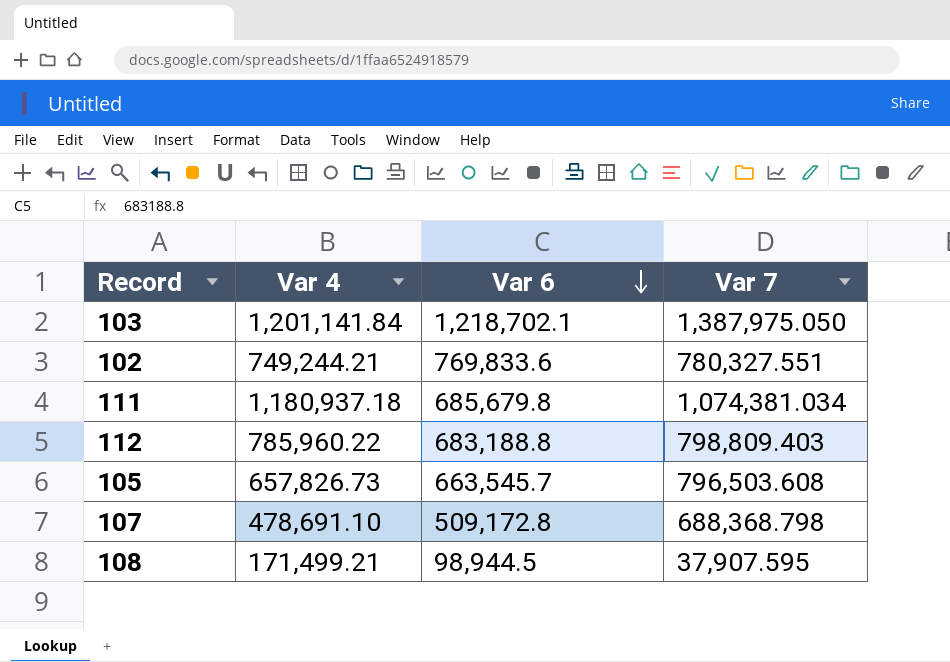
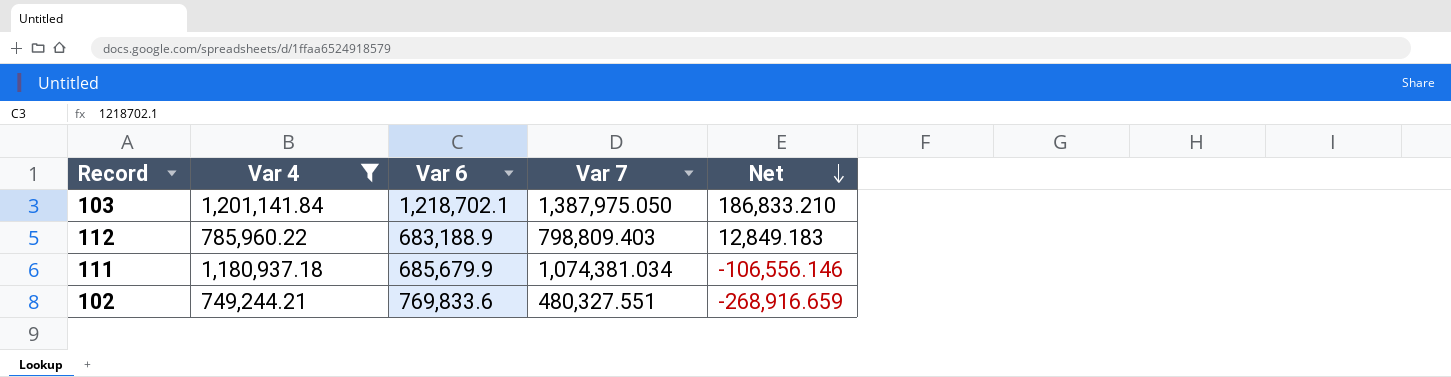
filter: none -> Var 4 >= 749,244.21
row order: Var 6 descending -> Net descending
column Net | formula: none -> [Var 7] - [Var 4]
112 | Var 6: 683,188.8 -> 683,188.9
111 | Var 6: 685,679.8 -> 685,679.9
102 | Var 7: 780,327.551 -> 480,327.551

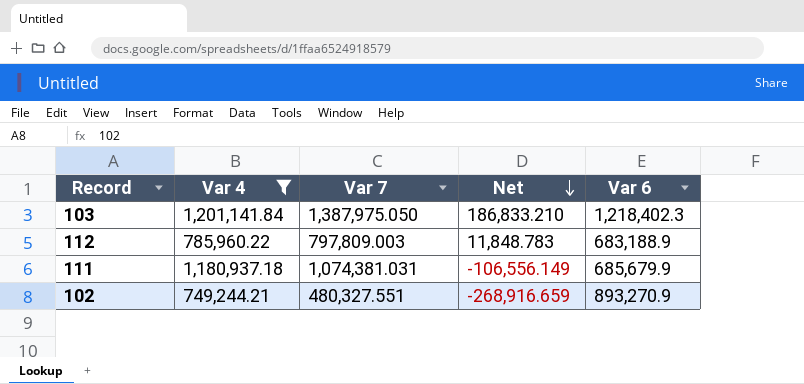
column Var 6 | position: 3 -> 5
103 | Var 6: 1,218,702.1 -> 1,218,402.3
112 | Var 7: 798,809.403 -> 797,809.003
112 | Net: 12,849.183 -> 11,848.783
111 | Var 7: 1,074,381.034 -> 1,074,381.031
111 | Net: -106,556.146 -> -106,556.149
102 | Var 6: 769,833.6 -> 893,270.9

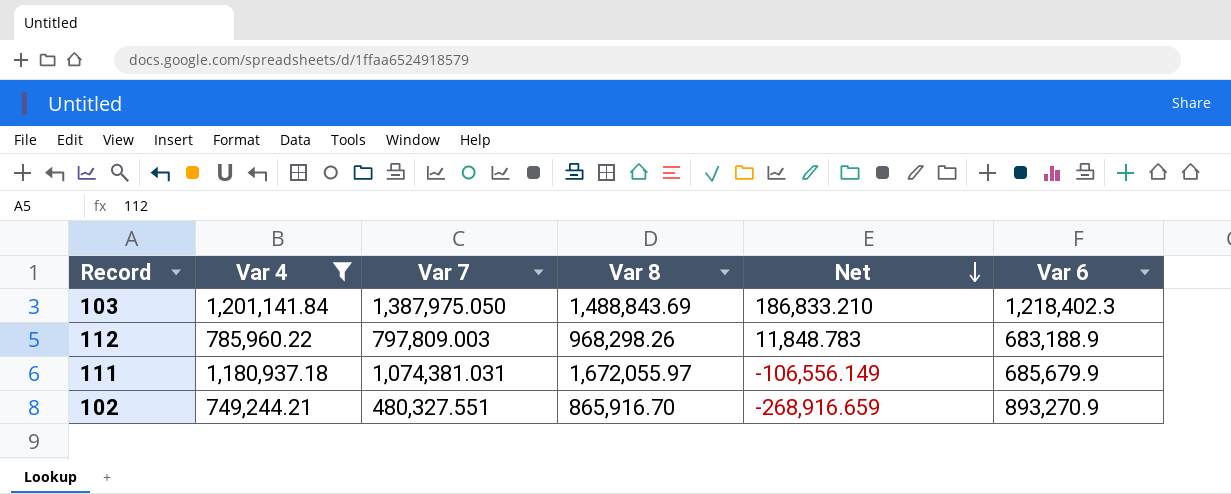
column Var 8 | position: none -> 4

